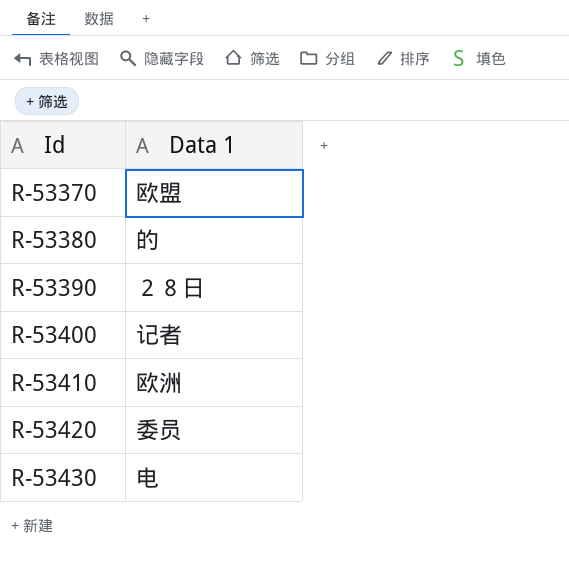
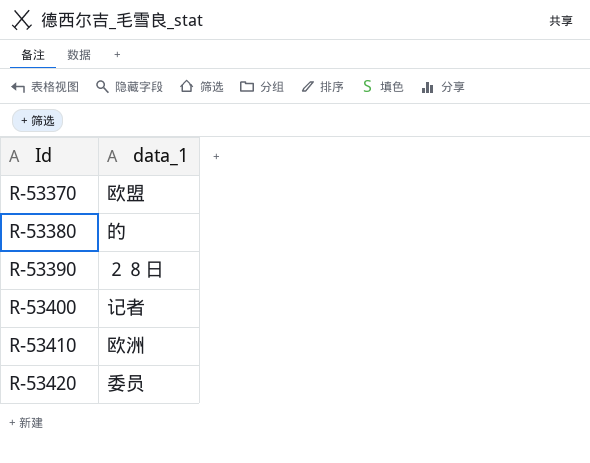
column name: Data 1 -> data_1
row R-53430: 电 -> none

